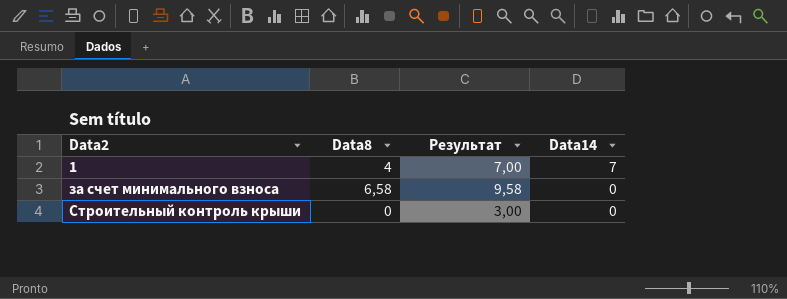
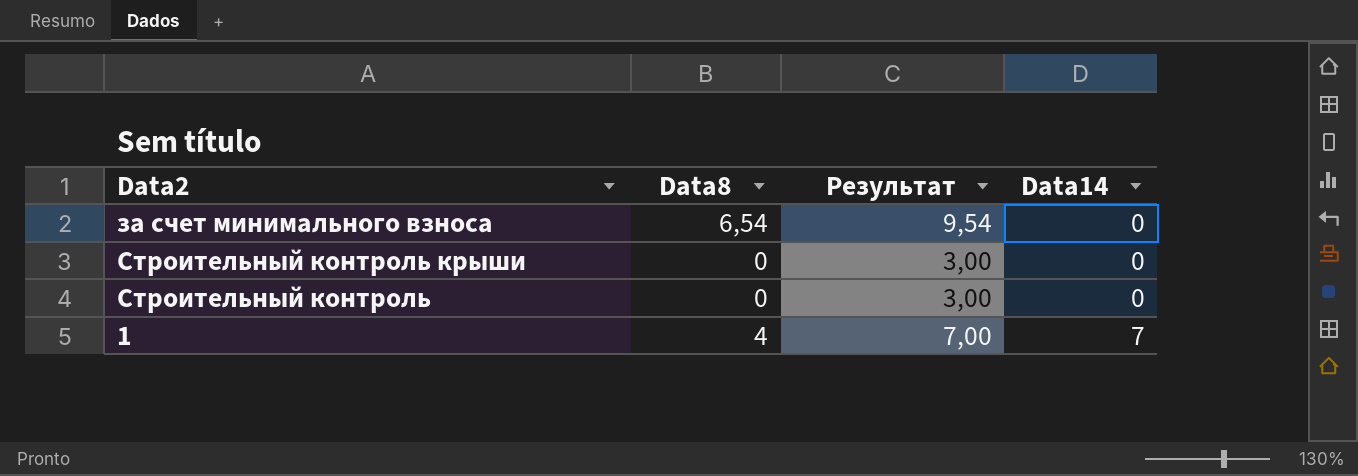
row order: Data2 ascending -> Data14 ascending
за счет минимального взноса | Data8: 6,58 -> 6,54
за счет минимального взноса | Результат: 9,58 -> 9,54
row Строительный контроль: none -> 0 | 3,00 | 0

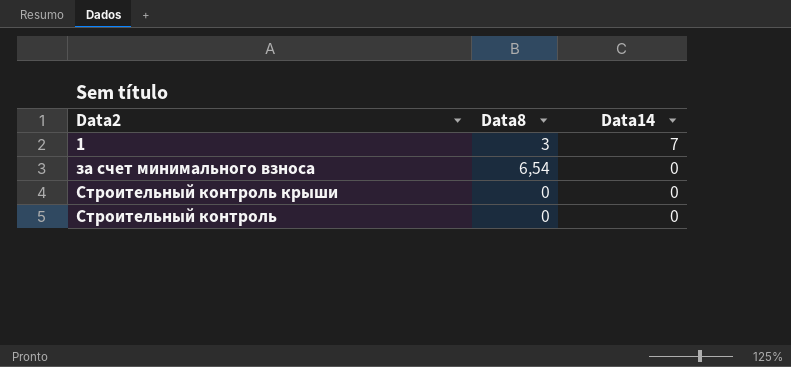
row order: Data14 ascending -> Data14 descending
column Результат | formula: [Data8] + 3 -> none
1 | Data8: 4 -> 3

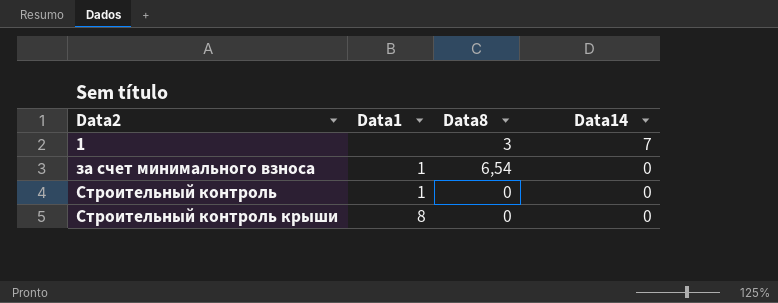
row order: Data14 descending -> Data2 ascending
column Data1 | position: none -> 2

